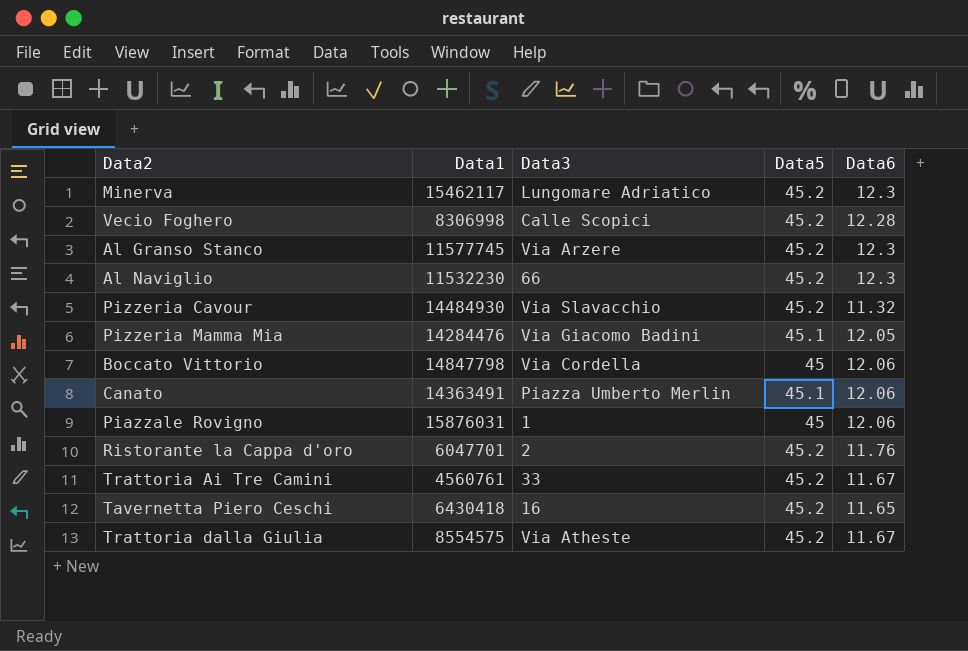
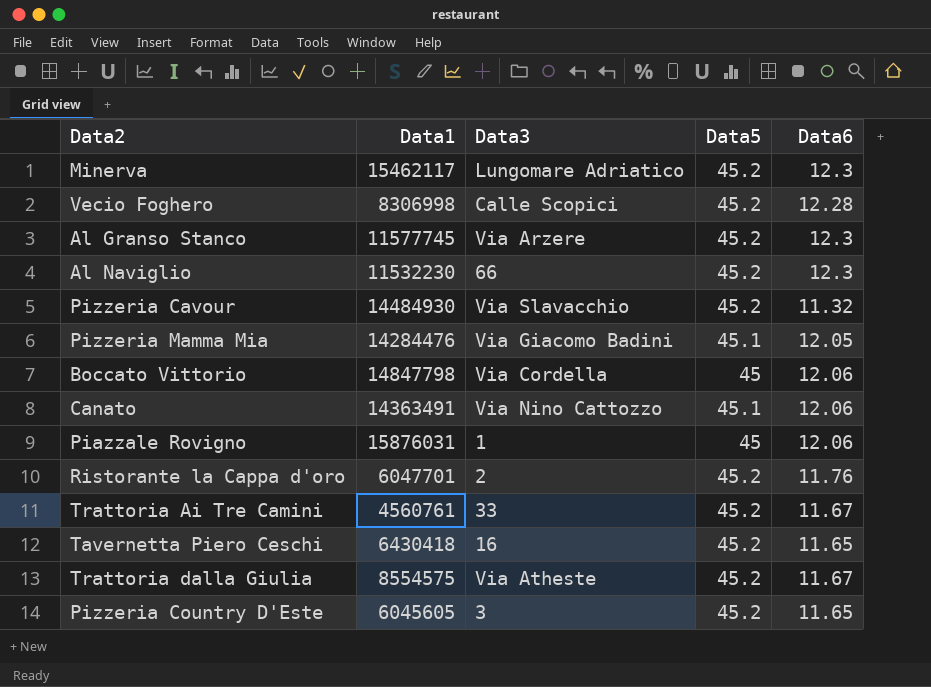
Canato | Data3: Piazza Umberto Merlin -> Via Nino Cattozzo
row Pizzeria Country D'Este: none -> 6045605 | 3 | 45.2 | 11.65

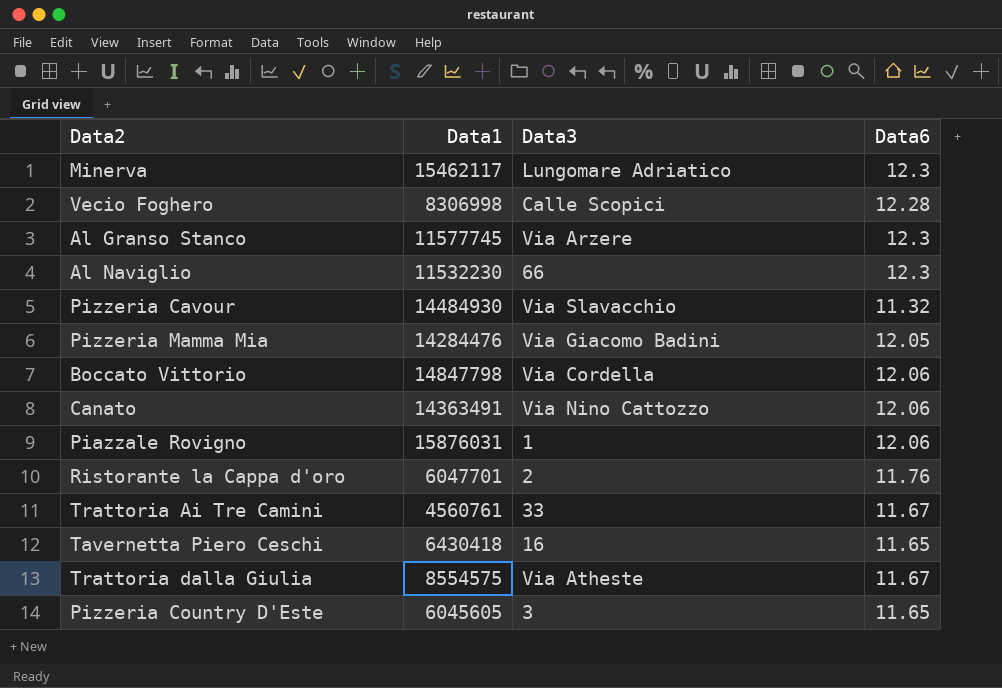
column Data5 | position: 4 -> none

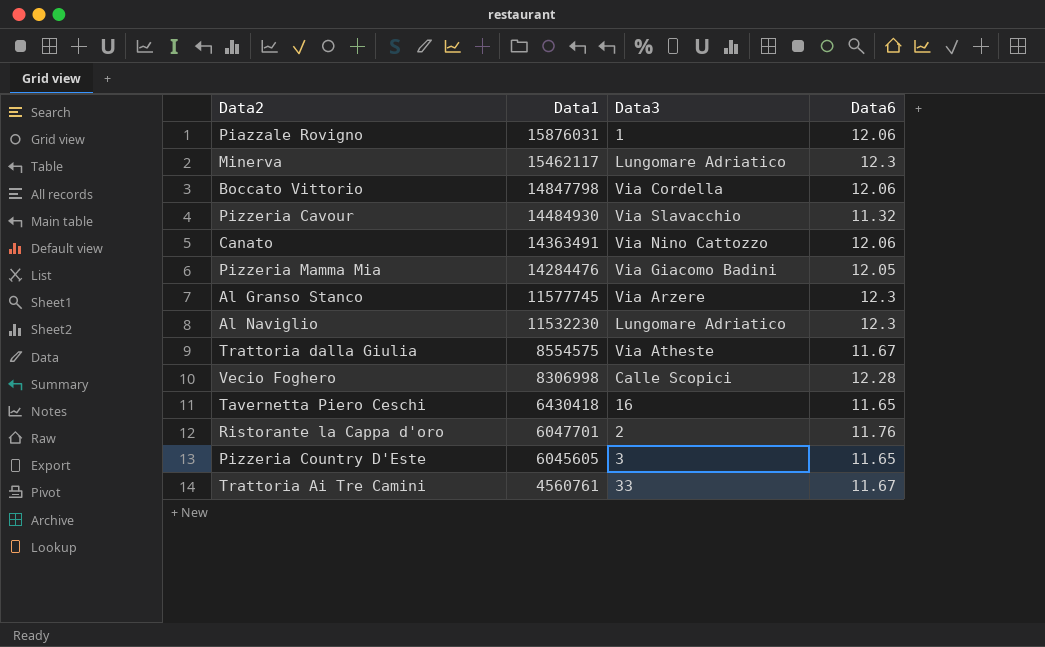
row order: none -> Data1 descending
Al Naviglio | Data3: 66 -> Lungomare Adriatico

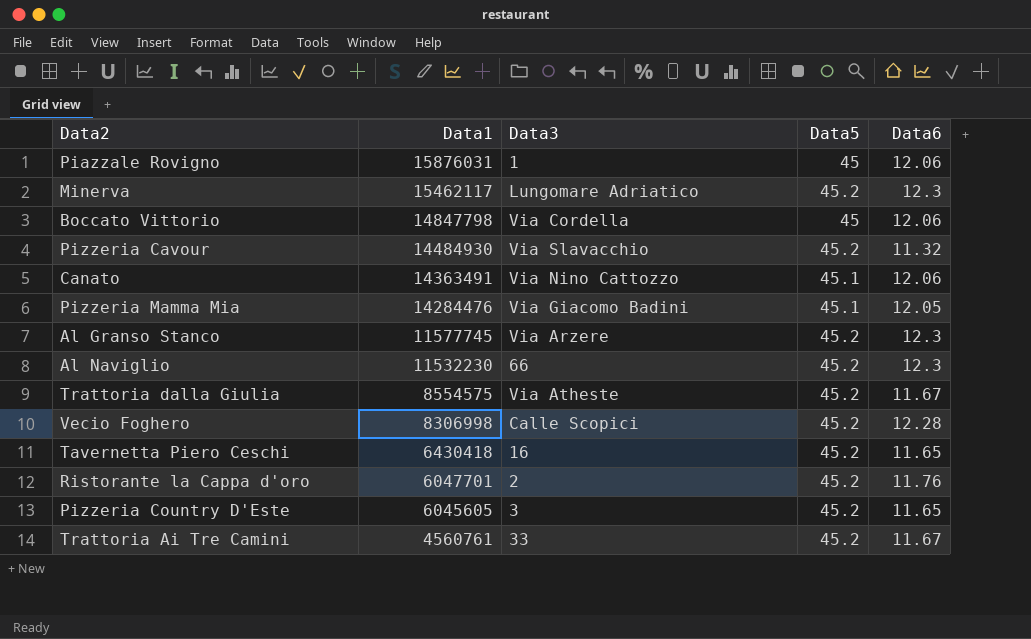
column Data5 | position: none -> 4
Al Naviglio | Data3: Lungomare Adriatico -> 66

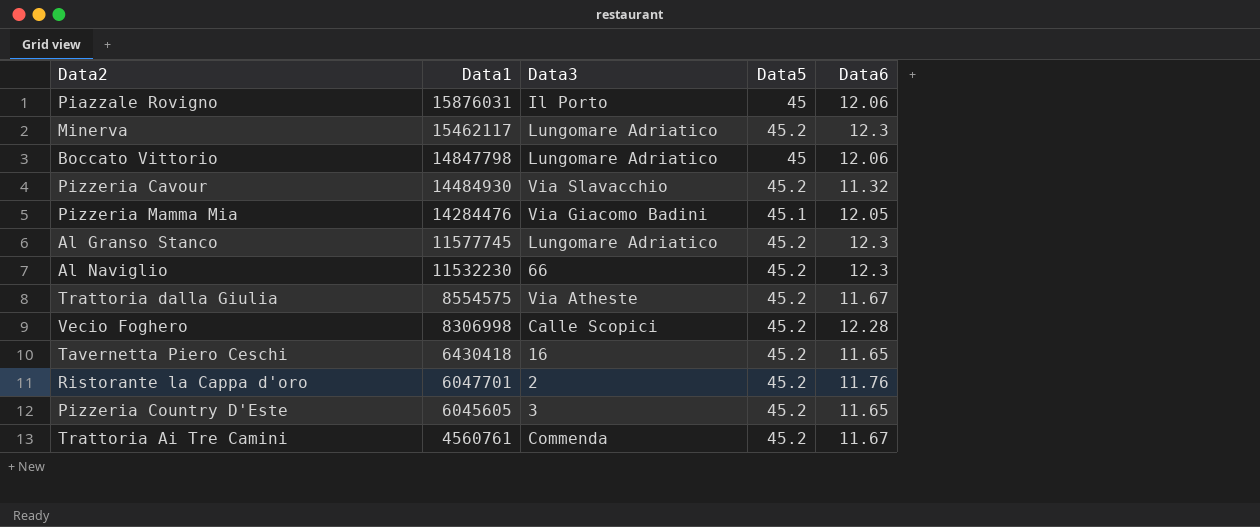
row Canato: 14363491 | Via Nino Cattozzo | 45.1 | 12.06 -> none
Piazzale Rovigno | Data3: 1 -> Il Porto
Boccato Vittorio | Data3: Via Cordella -> Lungomare Adriatico
Al Granso Stanco | Data3: Via Arzere -> Lungomare Adriatico
Trattoria Ai Tre Camini | Data3: 33 -> Commenda

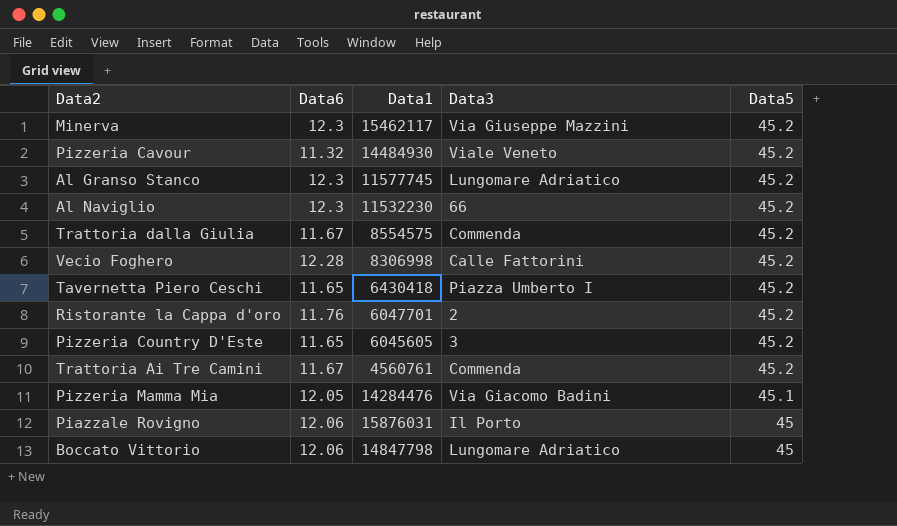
row order: Data1 descending -> Data5 descending
column Data6 | position: 5 -> 2
Minerva | Data3: Lungomare Adriatico -> Via Giuseppe Mazzini
Pizzeria Cavour | Data3: Via Slavacchio -> Viale Veneto
Trattoria dalla Giulia | Data3: Via Atheste -> Commenda
Vecio Foghero | Data3: Calle Scopici -> Calle Fattorini
Tavernetta Piero Ceschi | Data3: 16 -> Piazza Umberto I

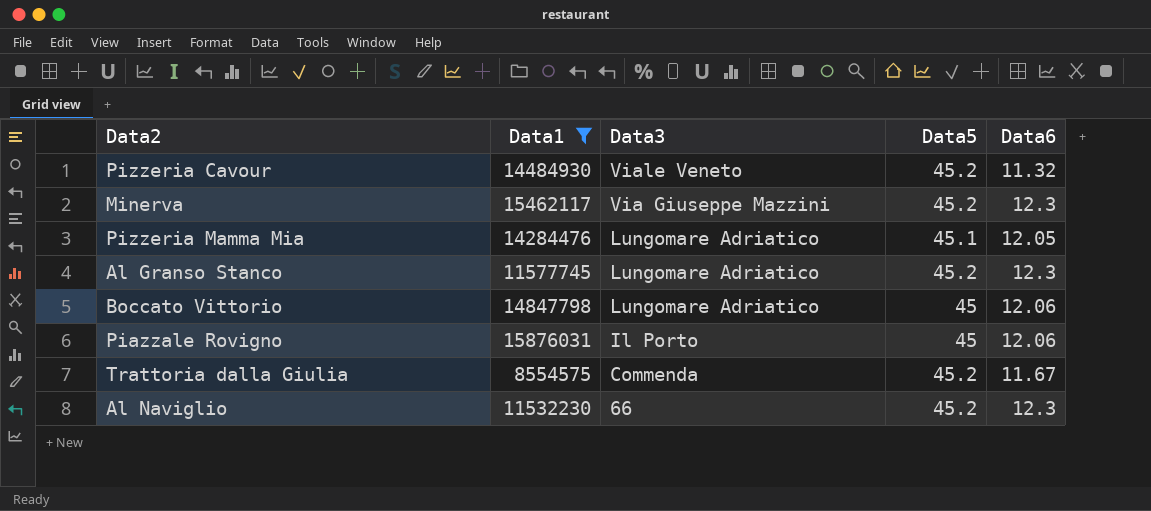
filter: none -> Data1 >= 8554575
row order: Data5 descending -> Data3 descending
column Data6 | position: 2 -> 5
Pizzeria Mamma Mia | Data3: Via Giacomo Badini -> Lungomare Adriatico

